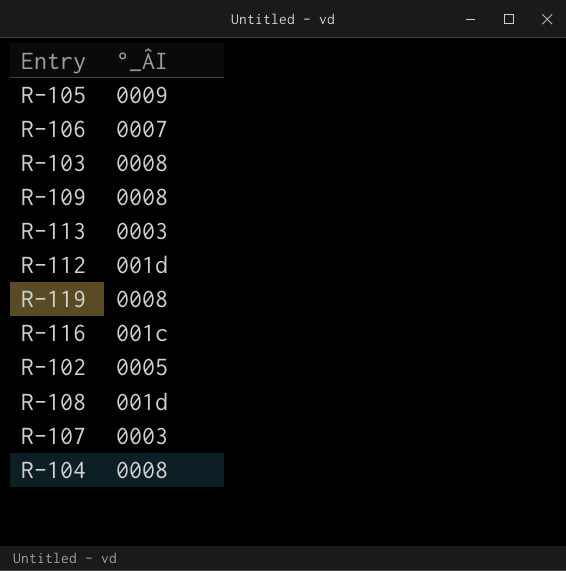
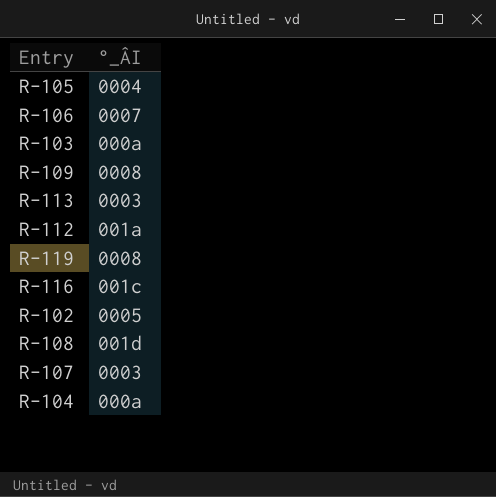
R-105 | °_ÂI: 0009 -> 0004
R-103 | °_ÂI: 0008 -> 000a
R-112 | °_ÂI: 001d -> 001a
R-104 | °_ÂI: 0008 -> 000a

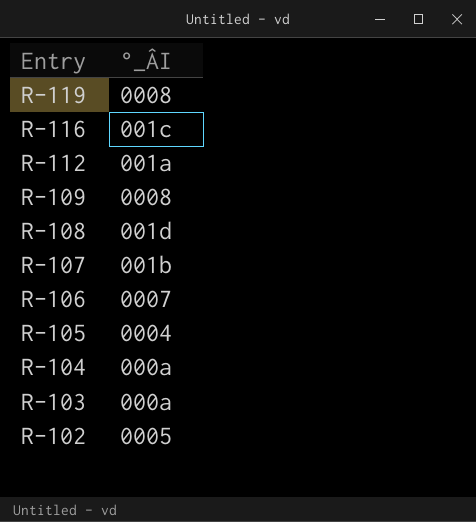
row order: none -> Entry descending
row R-113: 0003 -> none
R-107 | °_ÂI: 0003 -> 001b

